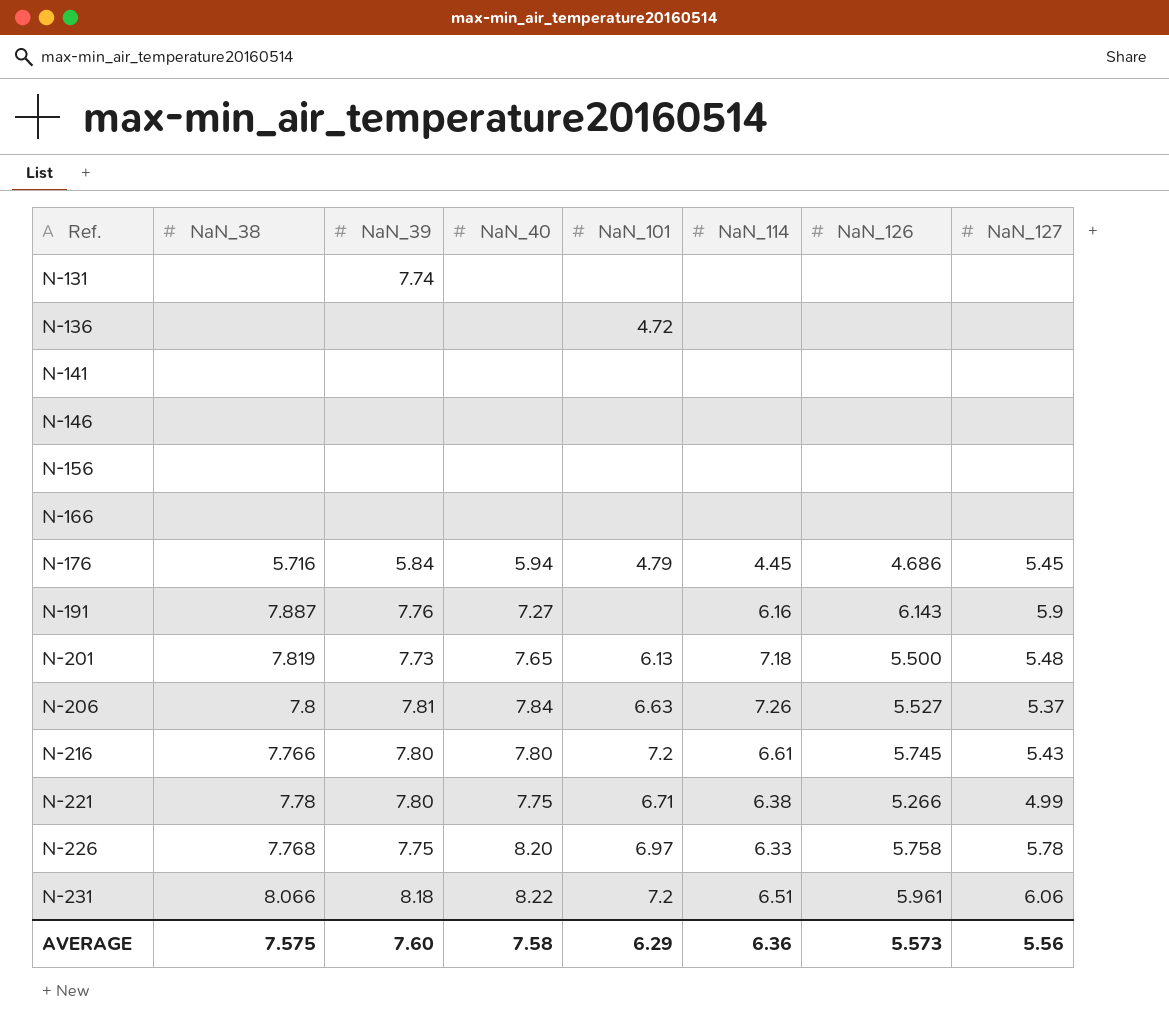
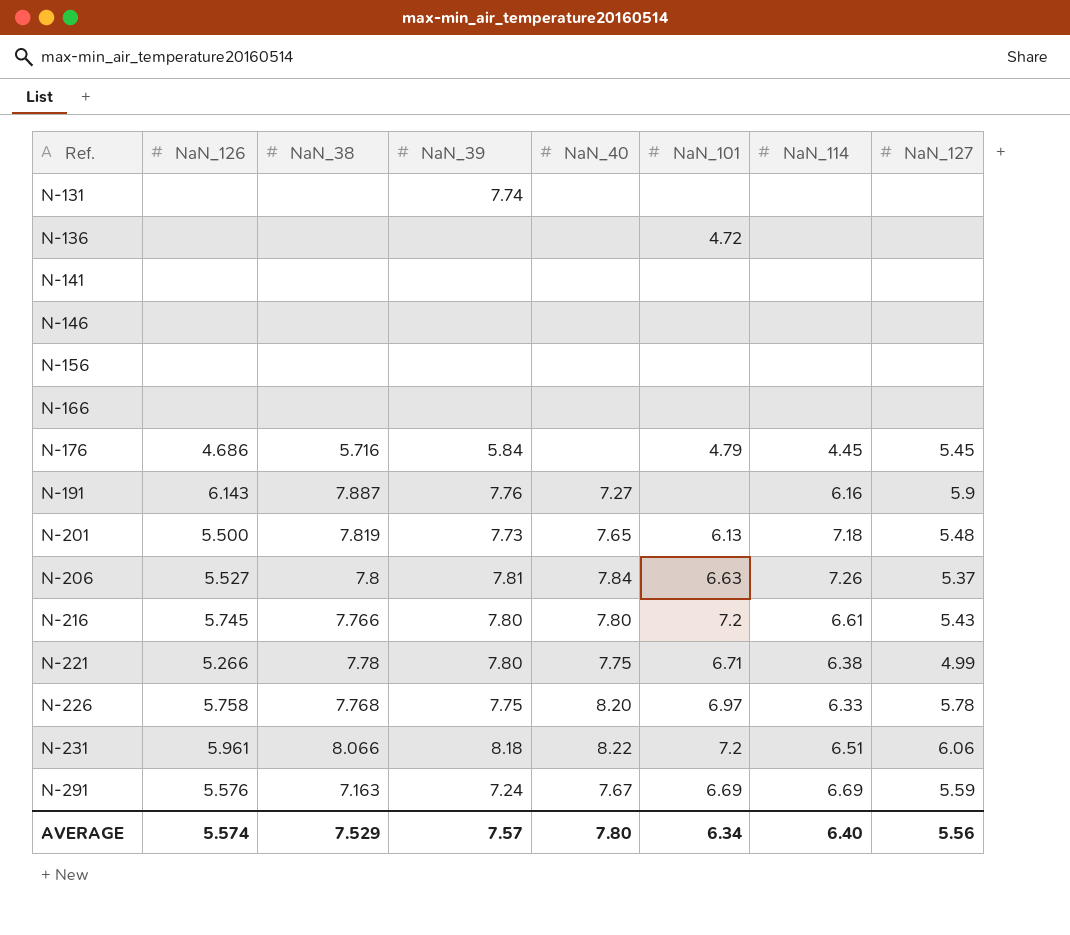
column NaN_126 | position: 7 -> 2
N-176 | NaN_40: 5.94 -> none
row N-291: none -> 5.576 | 7.163 | 7.24 | 7.67 | 6.69 | 6.69 | 5.59
AVERAGE | NaN_126: 5.573 -> 5.574
AVERAGE | NaN_38: 7.575 -> 7.529
AVERAGE | NaN_39: 7.60 -> 7.57
AVERAGE | NaN_40: 7.58 -> 7.80
AVERAGE | NaN_101: 6.29 -> 6.34
AVERAGE | NaN_114: 6.36 -> 6.40

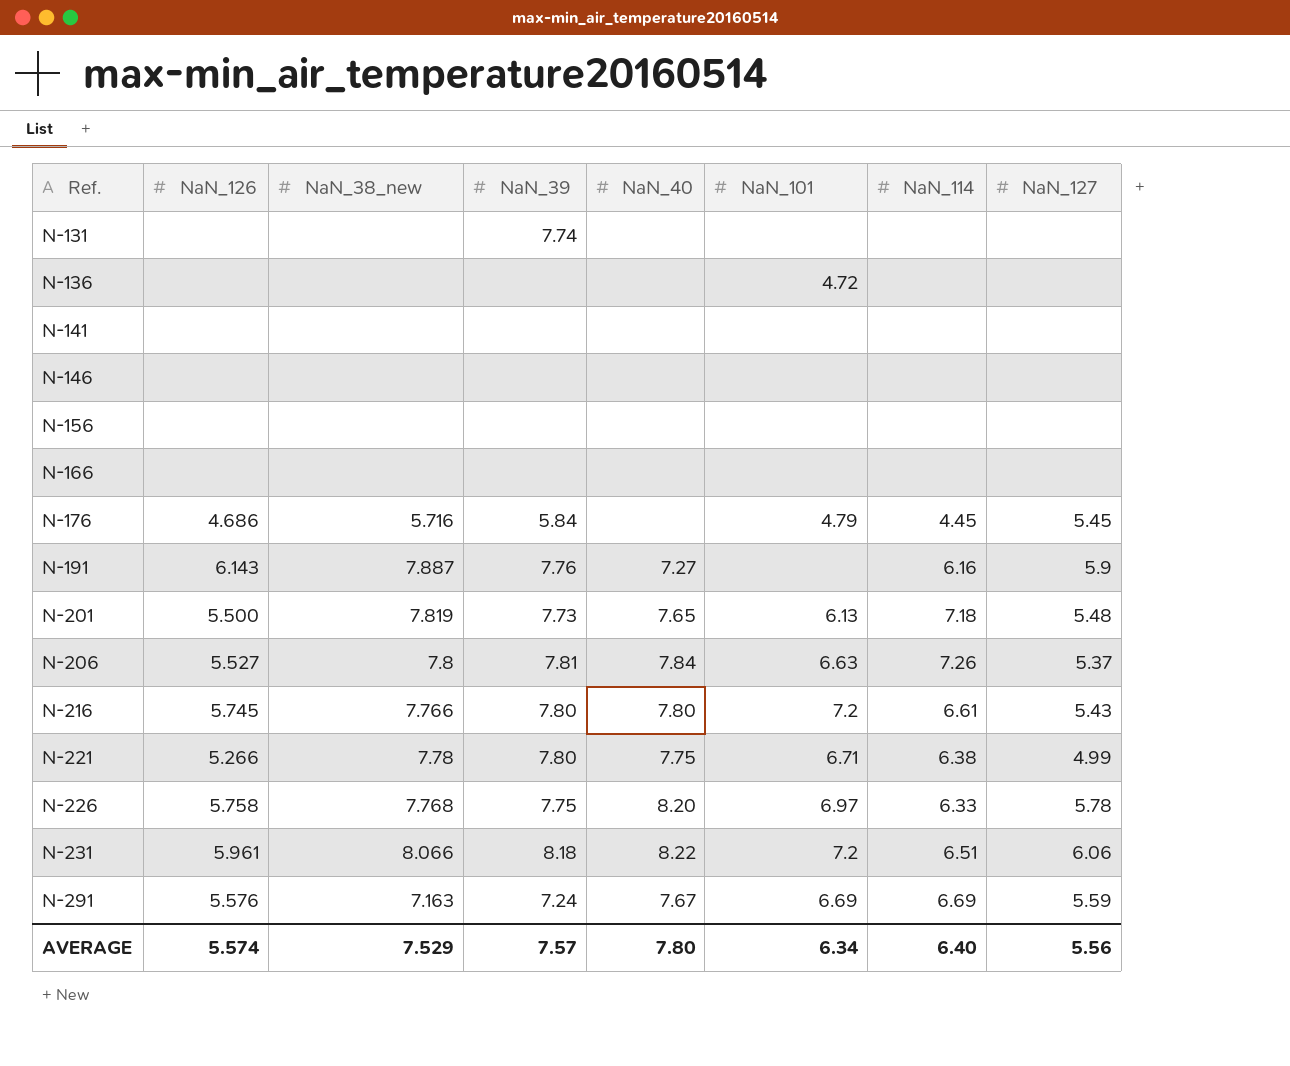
column name: NaN_38 -> NaN_38_new

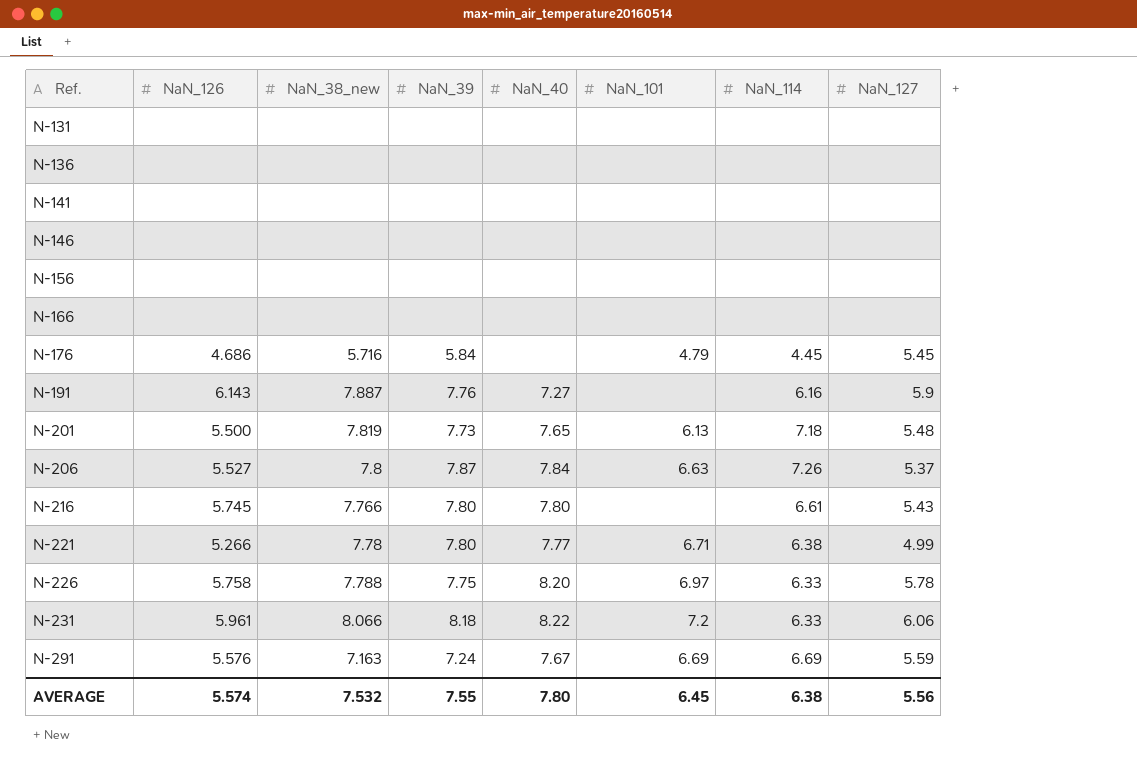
N-131 | NaN_39: 7.74 -> none
N-136 | NaN_101: 4.72 -> none
N-206 | NaN_39: 7.81 -> 7.87
N-216 | NaN_101: 7.2 -> none
N-221 | NaN_40: 7.75 -> 7.77
N-226 | NaN_38_new: 7.768 -> 7.788
N-231 | NaN_114: 6.51 -> 6.33
AVERAGE | NaN_38_new: 7.529 -> 7.532
AVERAGE | NaN_39: 7.57 -> 7.55
AVERAGE | NaN_101: 6.34 -> 6.45
AVERAGE | NaN_114: 6.40 -> 6.38

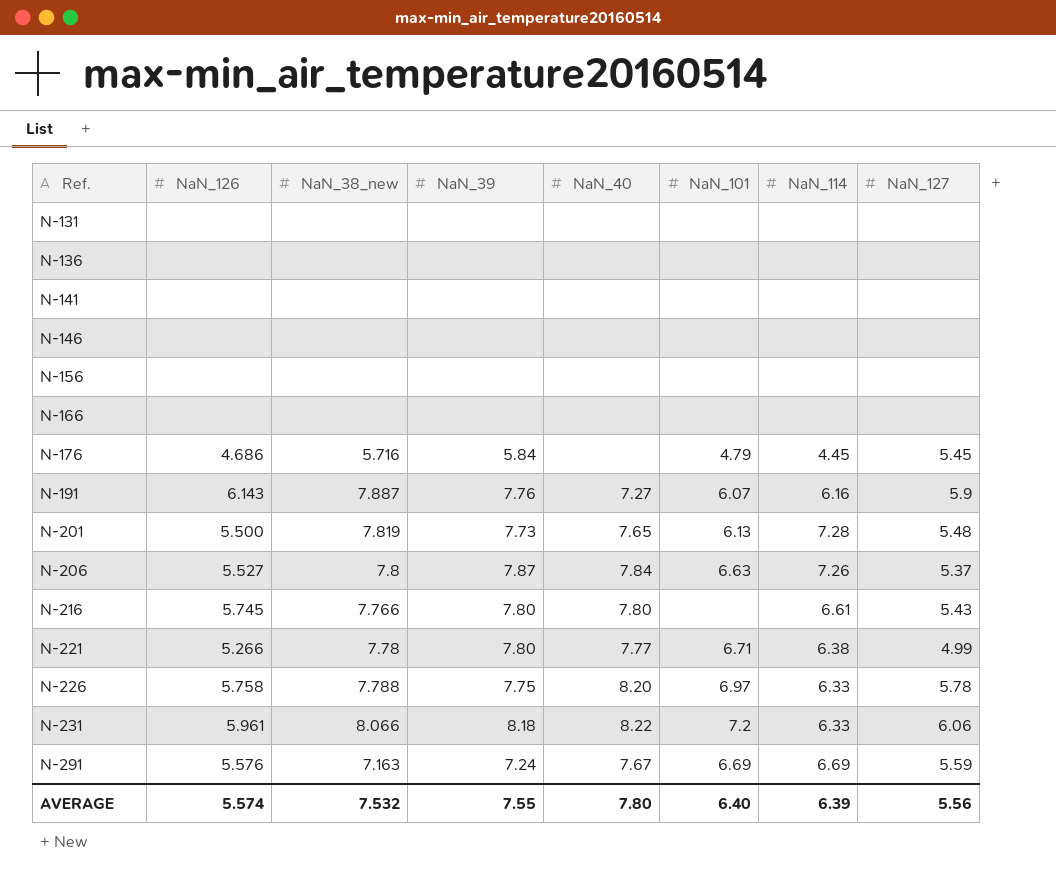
N-191 | NaN_101: none -> 6.07
N-201 | NaN_114: 7.18 -> 7.28
AVERAGE | NaN_101: 6.45 -> 6.40
AVERAGE | NaN_114: 6.38 -> 6.39

